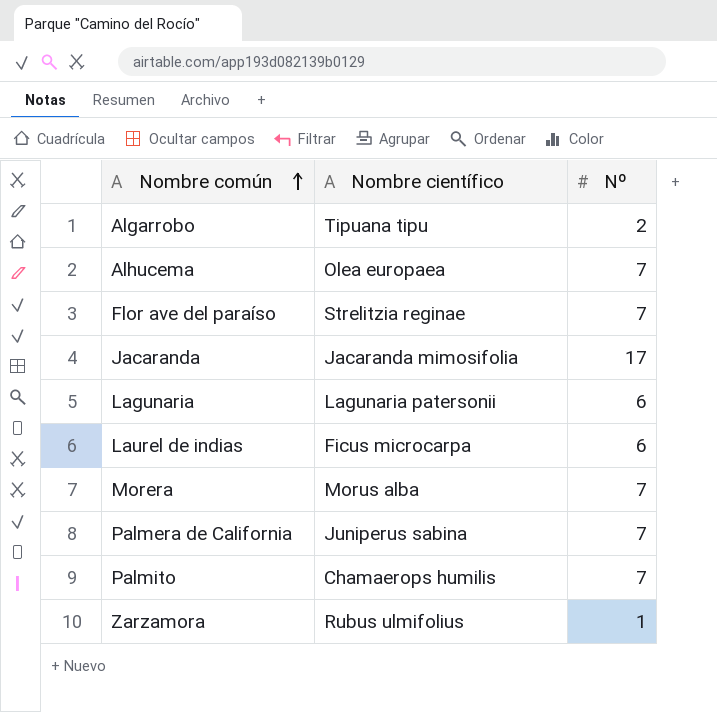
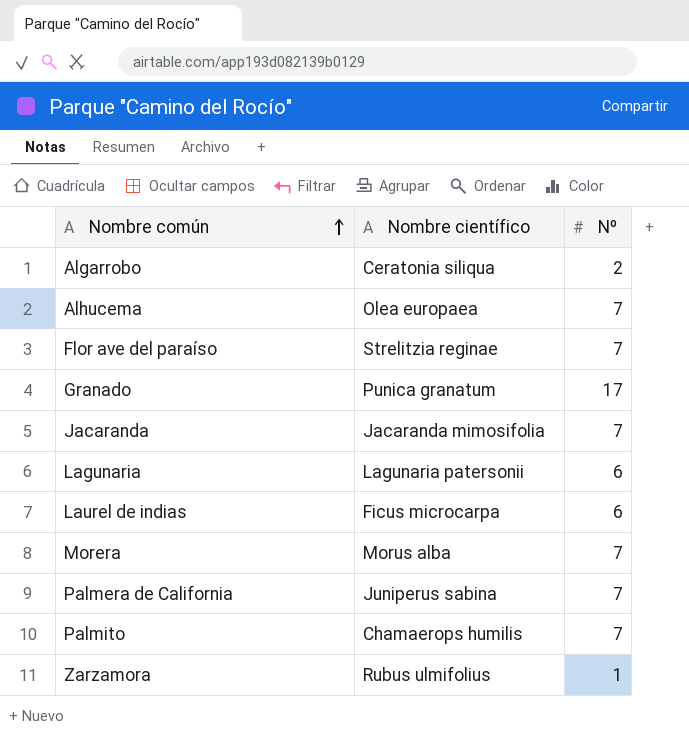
Algarrobo | Nombre científico: Tipuana tipu -> Ceratonia siliqua
row Granado: none -> Punica granatum | 17
Jacaranda | Nº: 17 -> 7

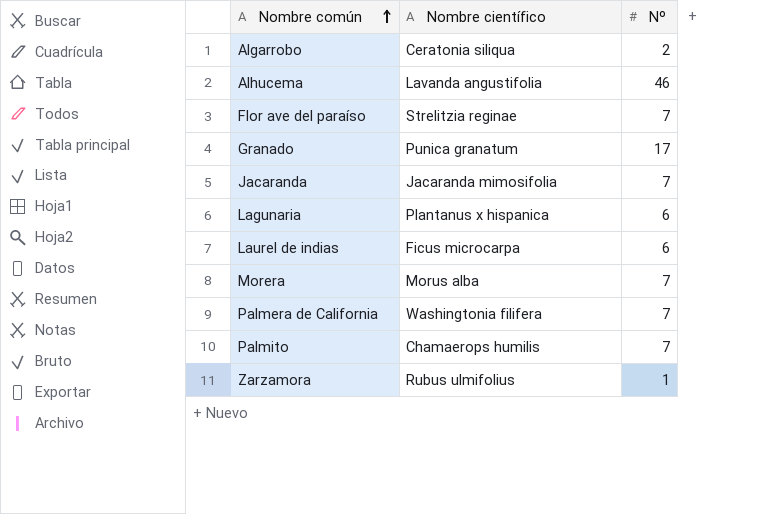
Alhucema | Nombre científico: Olea europaea -> Lavanda angustifolia
Alhucema | Nº: 7 -> 46
Lagunaria | Nombre científico: Lagunaria patersonii -> Plantanus x hispanica
Palmera de California | Nombre científico: Juniperus sabina -> Washingtonia filifera

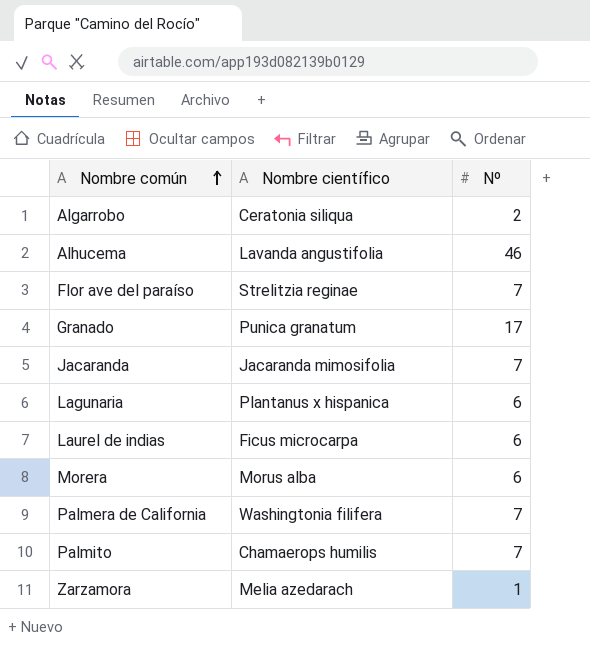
Morera | Nº: 7 -> 6
Zarzamora | Nombre científico: Rubus ulmifolius -> Melia azedarach

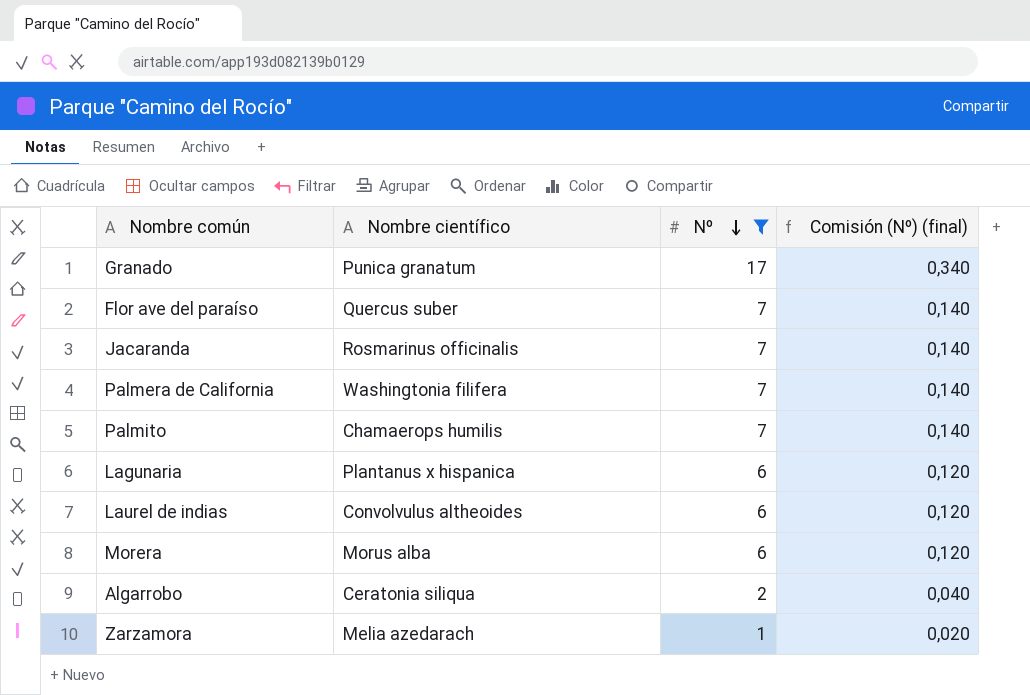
filter: none -> Nº != 46
row order: Nombre común ascending -> Nº descending
column Comisión (Nº) (final) | formula: none -> [Nº] * 0,02
Flor ave del paraíso | Nombre científico: Strelitzia reginae -> Quercus suber
Jacaranda | Nombre científico: Jacaranda mimosifolia -> Rosmarinus officinalis
Laurel de indias | Nombre científico: Ficus microcarpa -> Convolvulus altheoides

